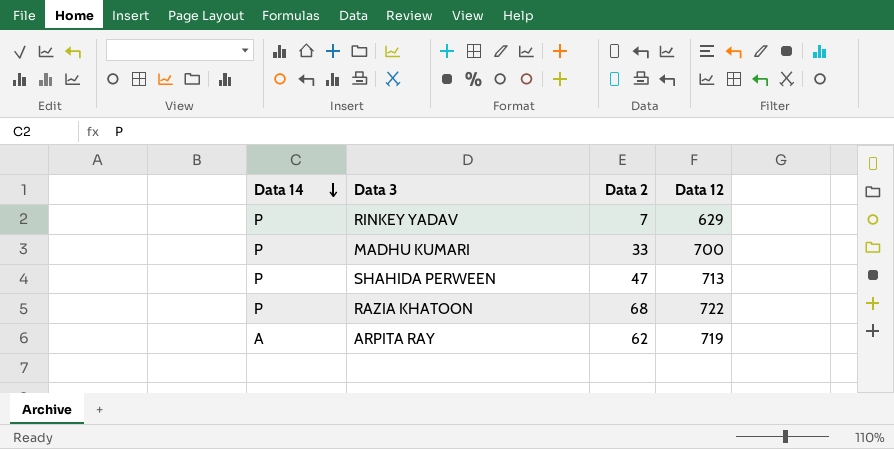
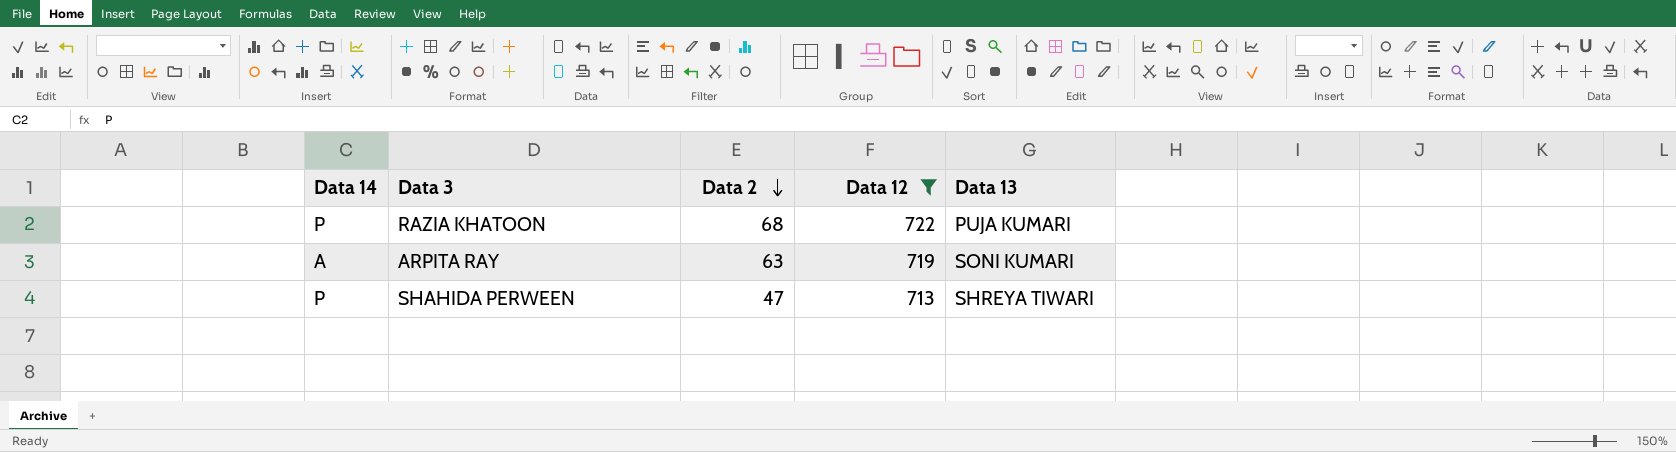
filter: none -> Data 12 >= 713
row order: Data 14 descending -> Data 2 descending
column Data 13 | position: none -> 5
ARPITA RAY | Data 2: 62 -> 63

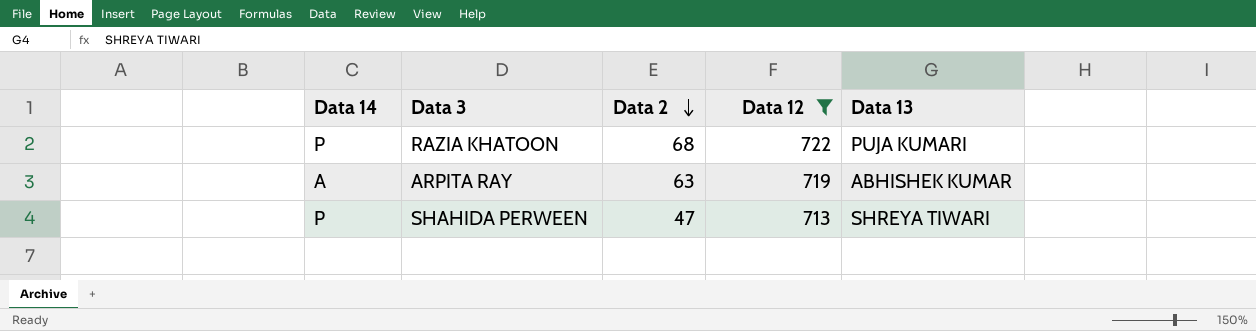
ARPITA RAY | Data 13: SONI KUMARI -> ABHISHEK KUMAR

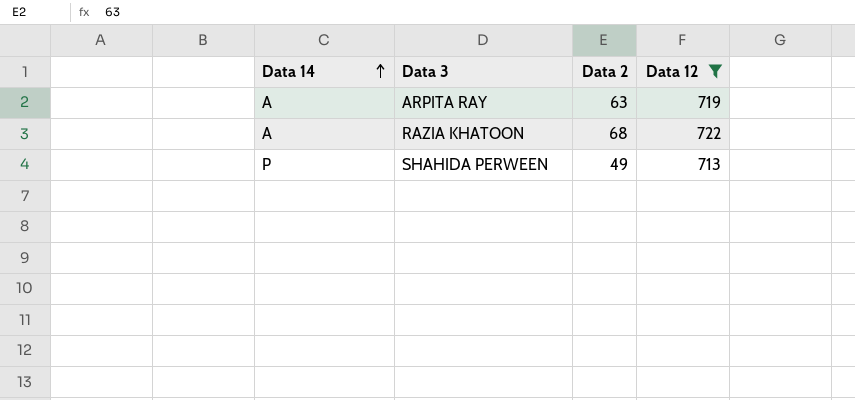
row order: Data 2 descending -> Data 14 ascending
column Data 13 | position: 5 -> none
RAZIA KHATOON | Data 14: P -> A
SHAHIDA PERWEEN | Data 2: 47 -> 49

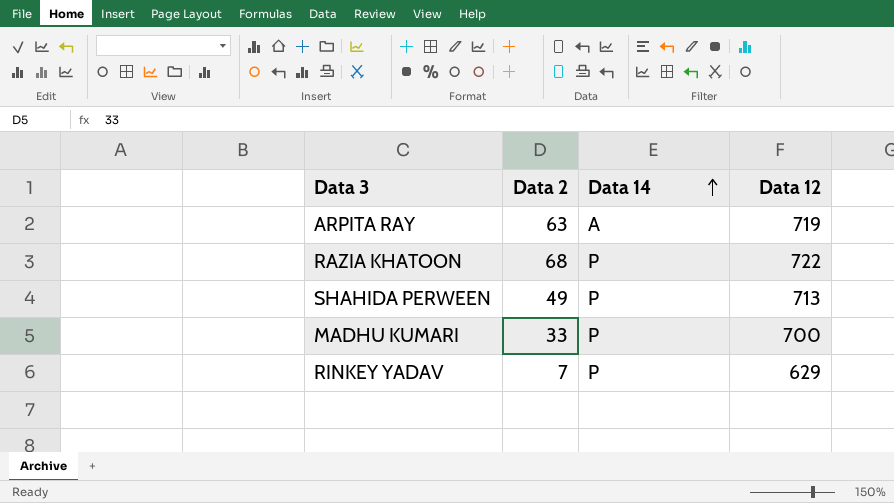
filter: Data 12 >= 713 -> none
column Data 14 | position: 1 -> 3
RAZIA KHATOON | Data 14: A -> P

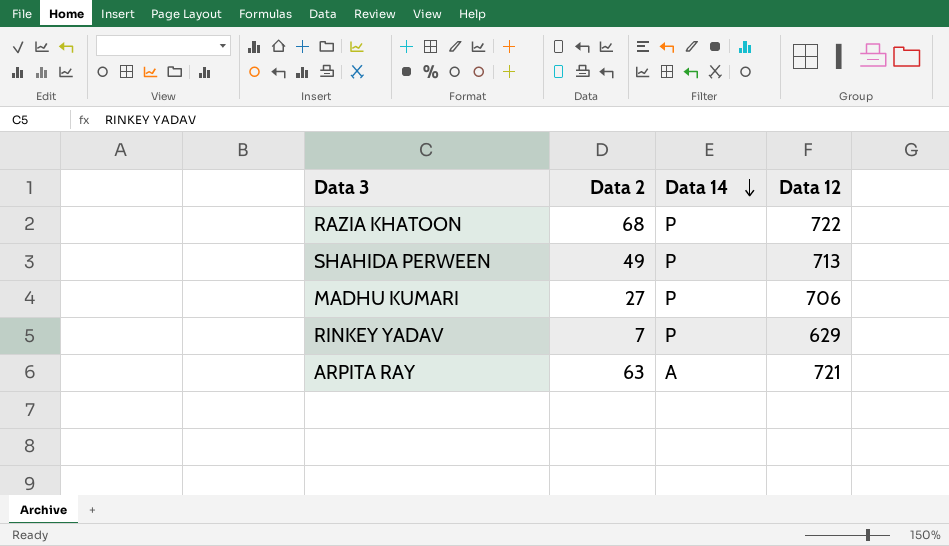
row order: Data 14 ascending -> Data 14 descending
MADHU KUMARI | Data 2: 33 -> 27
MADHU KUMARI | Data 12: 700 -> 706
ARPITA RAY | Data 12: 719 -> 721

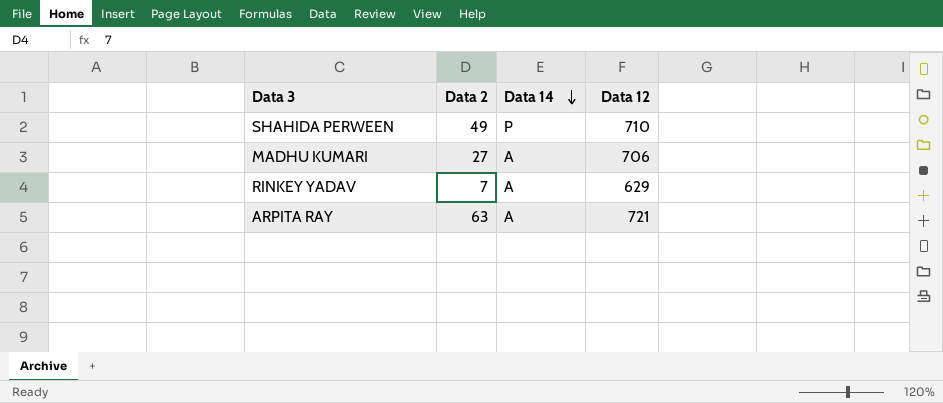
row RAZIA KHATOON: 68 | P | 722 -> none
SHAHIDA PERWEEN | Data 12: 713 -> 710
MADHU KUMARI | Data 14: P -> A
RINKEY YADAV | Data 14: P -> A

